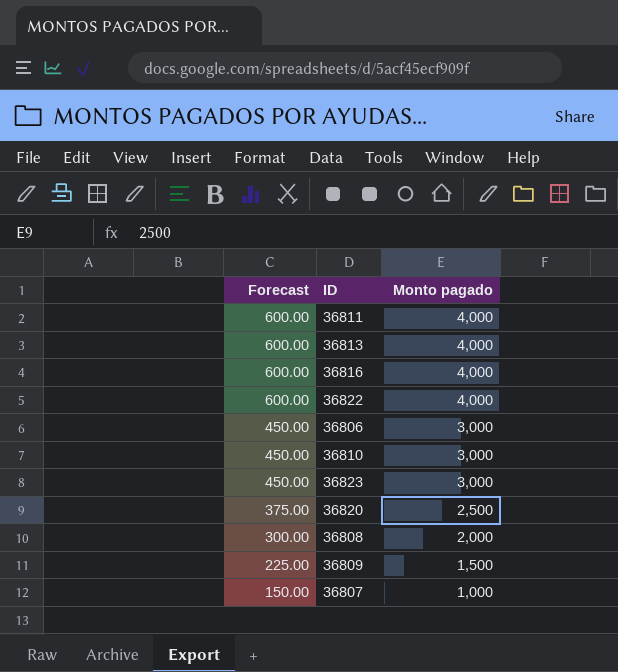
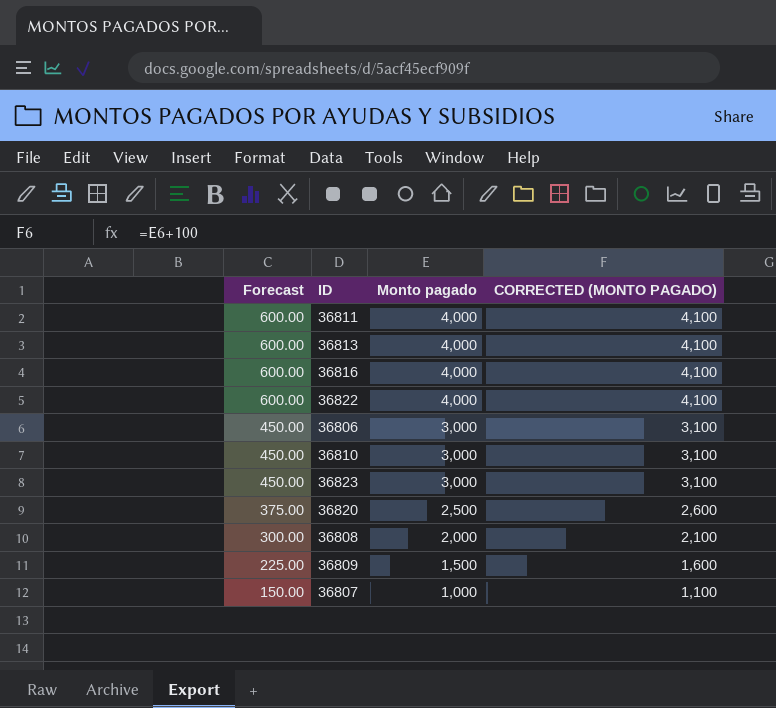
column CORRECTED (MONTO PAGADO) | formula: none -> [Monto pagado] + 100

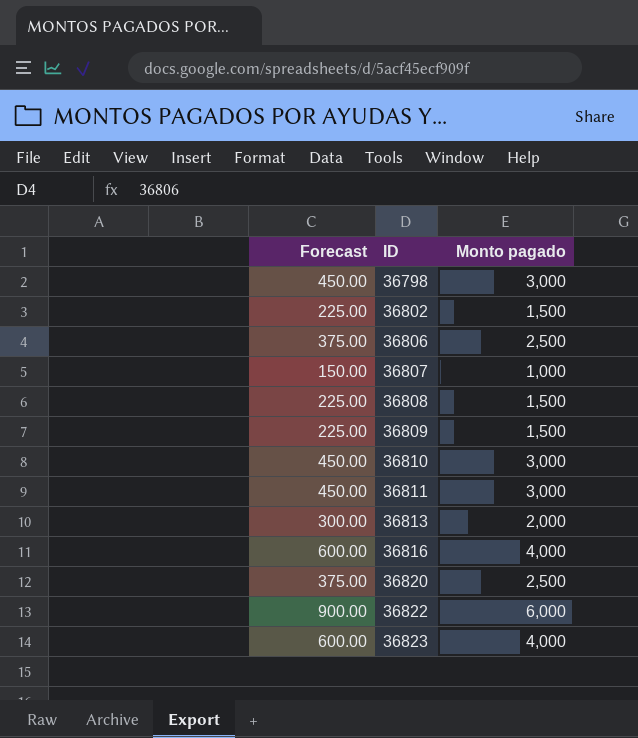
row order: Forecast descending -> ID ascending
column CORRECTED (MONTO PAGADO) | formula: [Monto pagado] + 100 -> none
row 36798: none -> 450.00 | 3,000
row 36802: none -> 225.00 | 1,500
36806 | Forecast: 450.00 -> 375.00
36806 | Monto pagado: 3,000 -> 2,500
36808 | Forecast: 300.00 -> 225.00
36808 | Monto pagado: 2,000 -> 1,500
36811 | Forecast: 600.00 -> 450.00
36811 | Monto pagado: 4,000 -> 3,000
36813 | Forecast: 600.00 -> 300.00
36813 | Monto pagado: 4,000 -> 2,000
36822 | Forecast: 600.00 -> 900.00
36822 | Monto pagado: 4,000 -> 6,000
36823 | Forecast: 450.00 -> 600.00
36823 | Monto pagado: 3,000 -> 4,000

